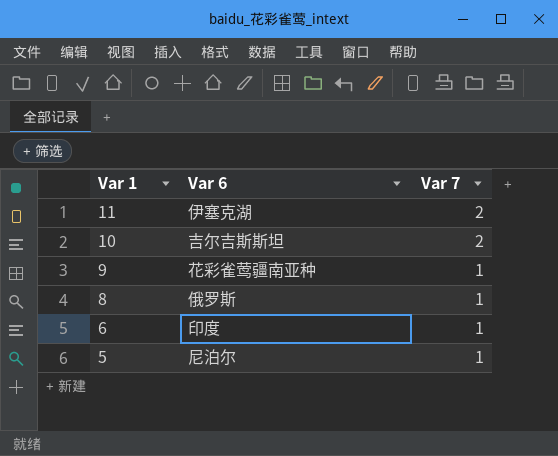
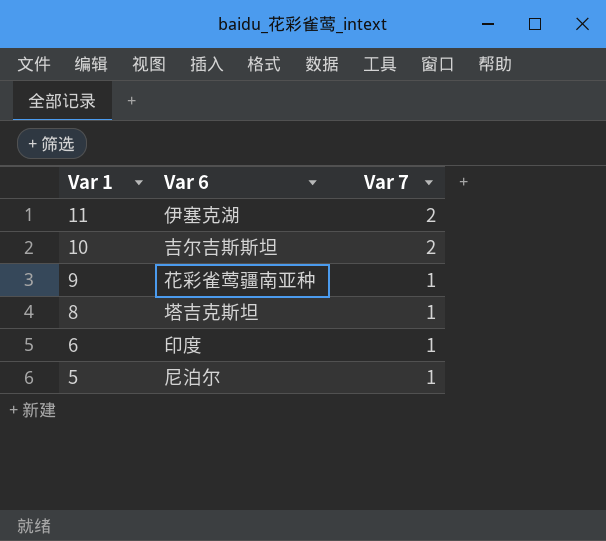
8 | Var 6: 俄罗斯 -> 塔吉克斯坦

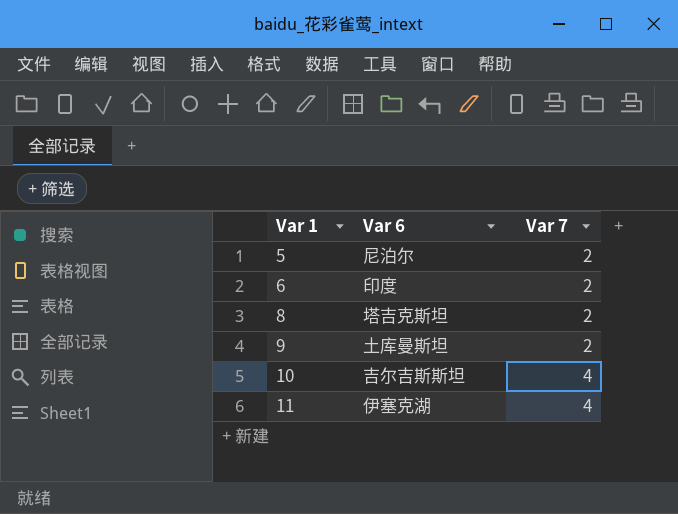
row order: Var 1 descending -> Var 1 ascending
5 | Var 7: 1 -> 2
6 | Var 7: 1 -> 2
8 | Var 7: 1 -> 2
9 | Var 6: 花彩雀莺疆南亚种 -> 土库曼斯坦
9 | Var 7: 1 -> 2
10 | Var 7: 2 -> 4
11 | Var 7: 2 -> 4

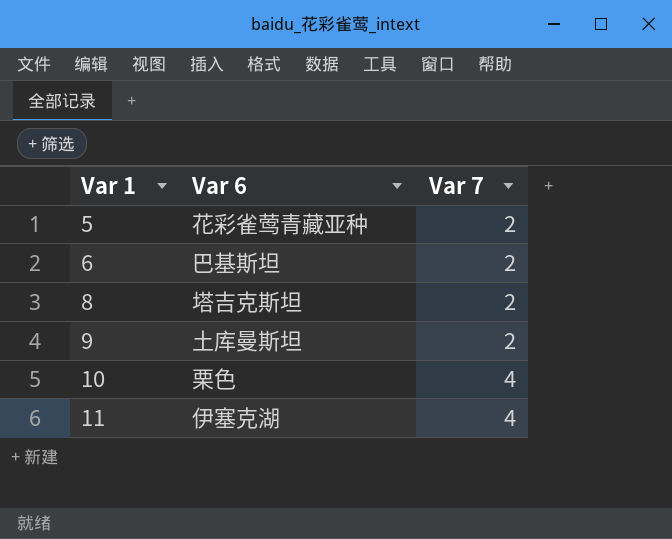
5 | Var 6: 尼泊尔 -> 花彩雀莺青藏亚种
6 | Var 6: 印度 -> 巴基斯坦
10 | Var 6: 吉尔吉斯斯坦 -> 栗色

